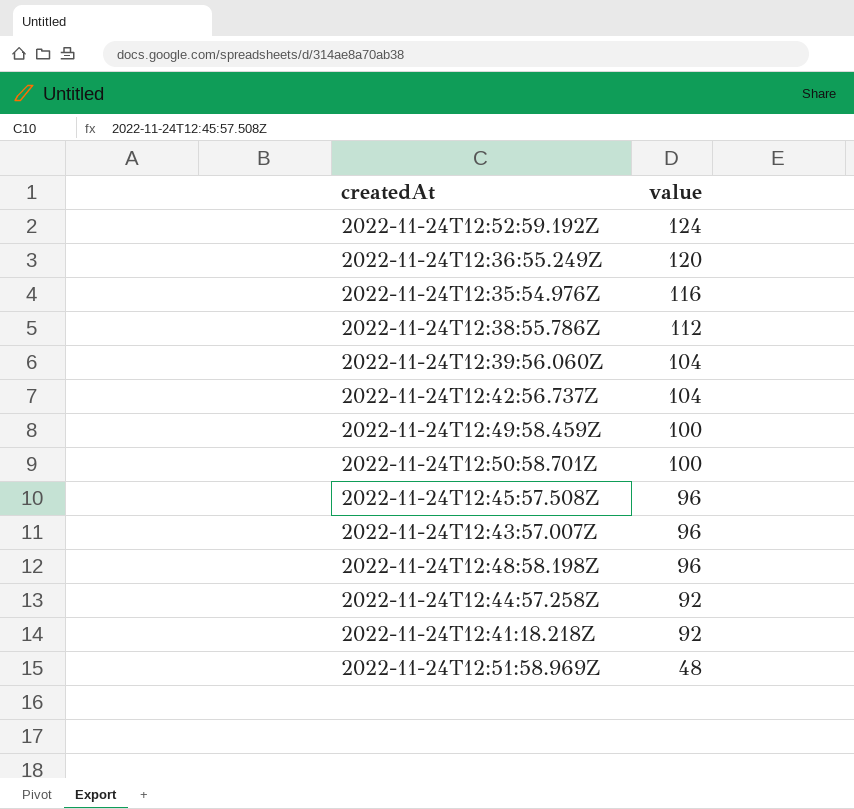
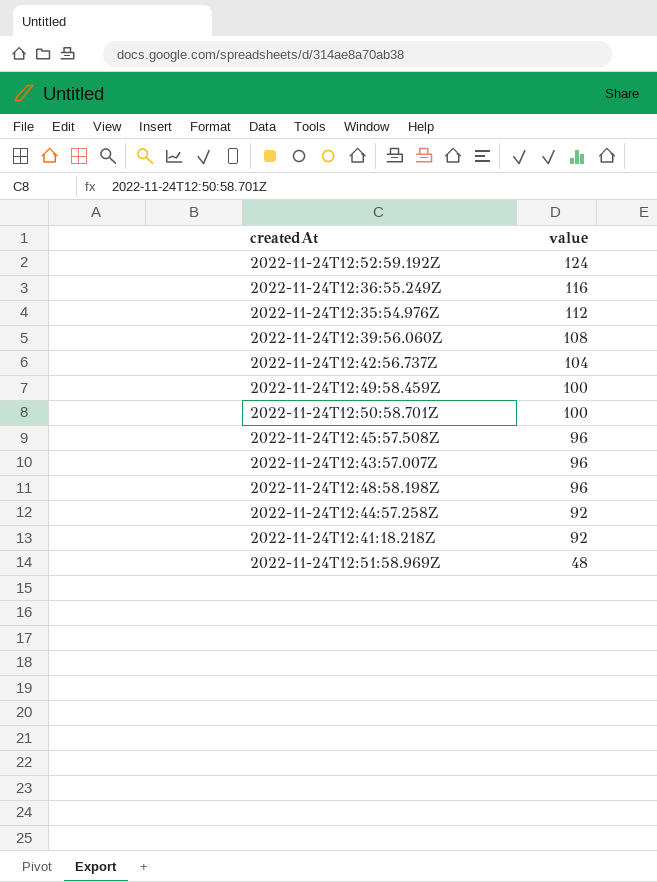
row 2022-11-24T12:38:55.786Z: 112 -> none
2022-11-24T12:36:55.249Z | value: 120 -> 116
2022-11-24T12:35:54.976Z | value: 116 -> 112
2022-11-24T12:39:56.060Z | value: 104 -> 108

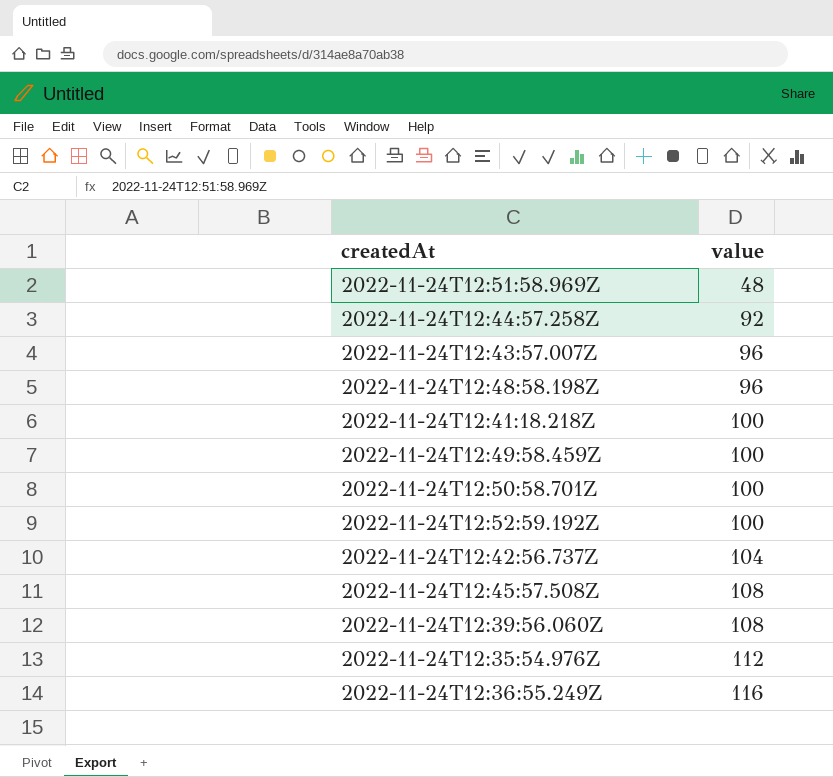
row order: value descending -> value ascending
2022-11-24T12:41:18.218Z | value: 92 -> 100
2022-11-24T12:52:59.192Z | value: 124 -> 100
2022-11-24T12:45:57.508Z | value: 96 -> 108

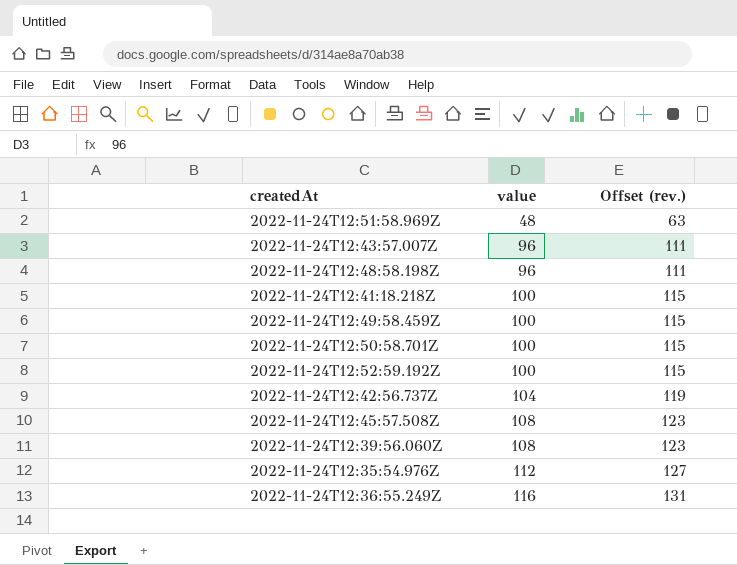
column Offset (rev.) | formula: none -> [value] + 15
row 2022-11-24T12:44:57.258Z: 92 -> none

